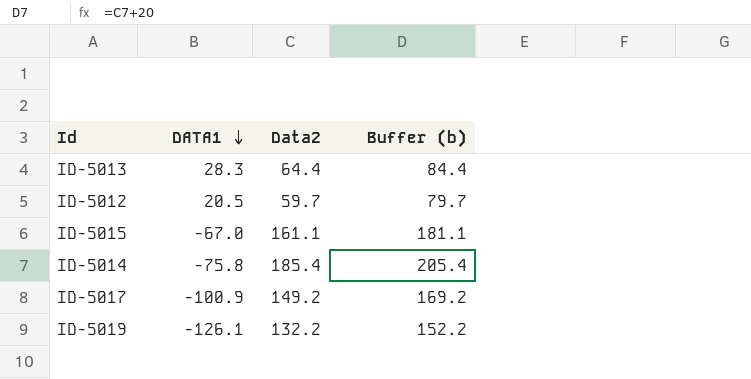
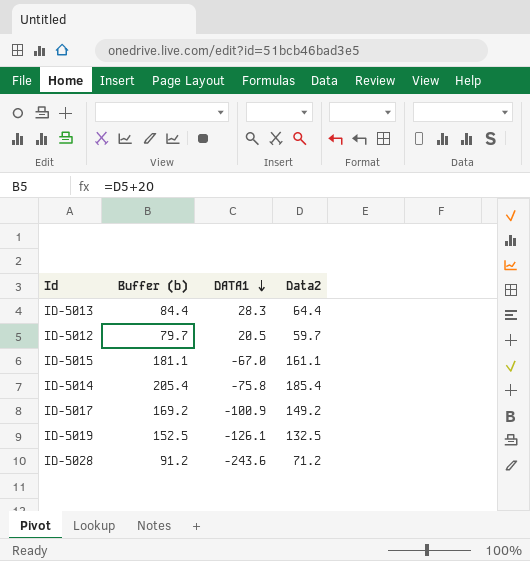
column Buffer (b) | position: 4 -> 2
ID-5019 | Buffer (b): 152.2 -> 152.5
ID-5019 | Data2: 132.2 -> 132.5
row ID-5028: none -> 91.2 | -243.6 | 71.2

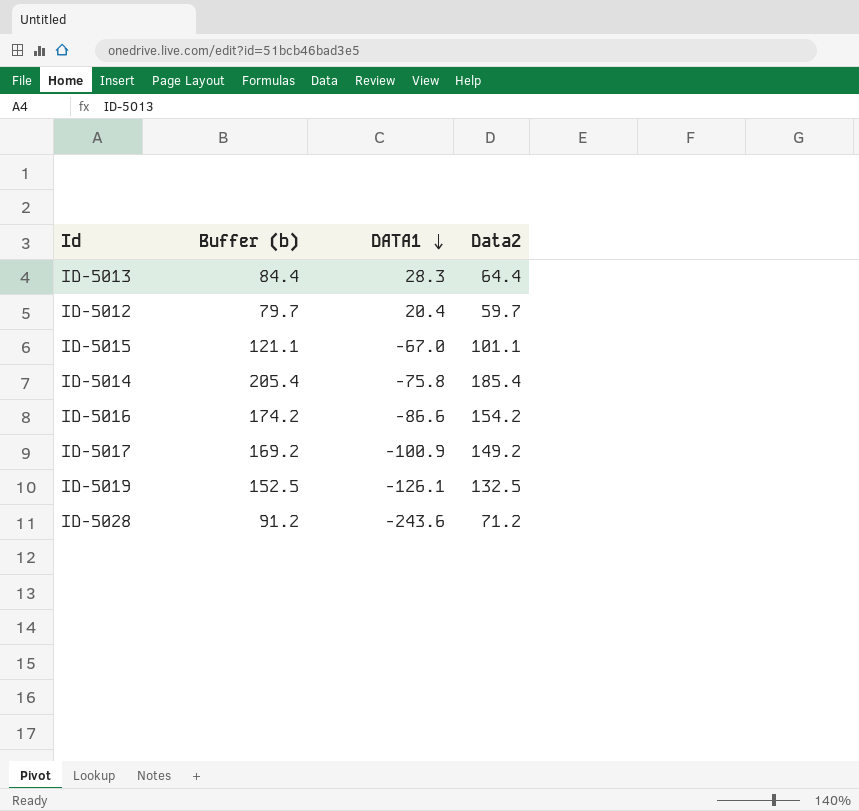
ID-5012 | DATA1: 20.5 -> 20.4
ID-5015 | Buffer (b): 181.1 -> 121.1
ID-5015 | Data2: 161.1 -> 101.1
row ID-5016: none -> 174.2 | -86.6 | 154.2

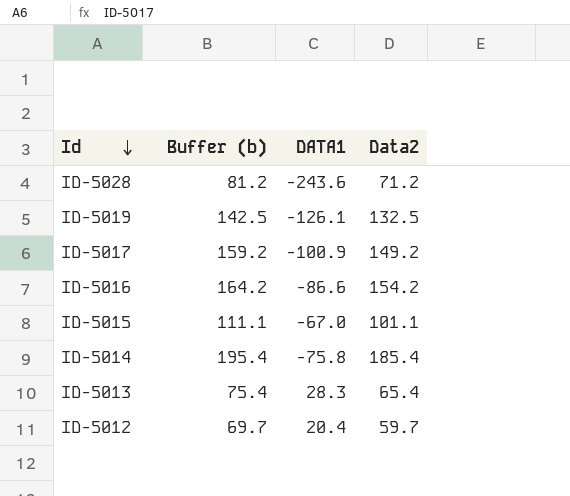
row order: DATA1 descending -> Id descending
column Buffer (b) | formula: [Data2] + 20 -> [Data2] + 10
ID-5013 | Data2: 64.4 -> 65.4

